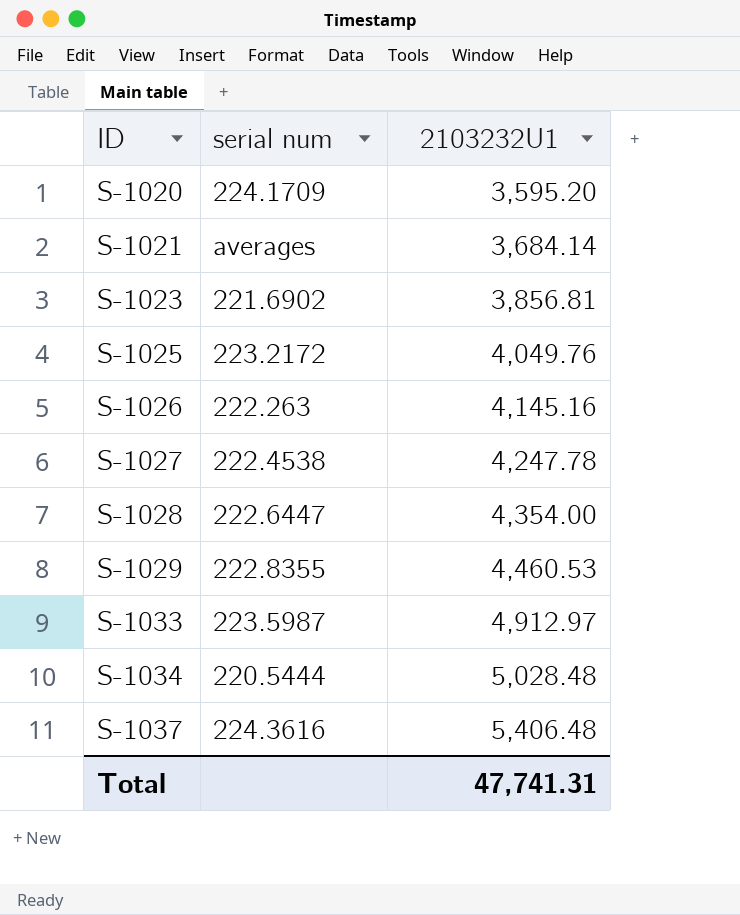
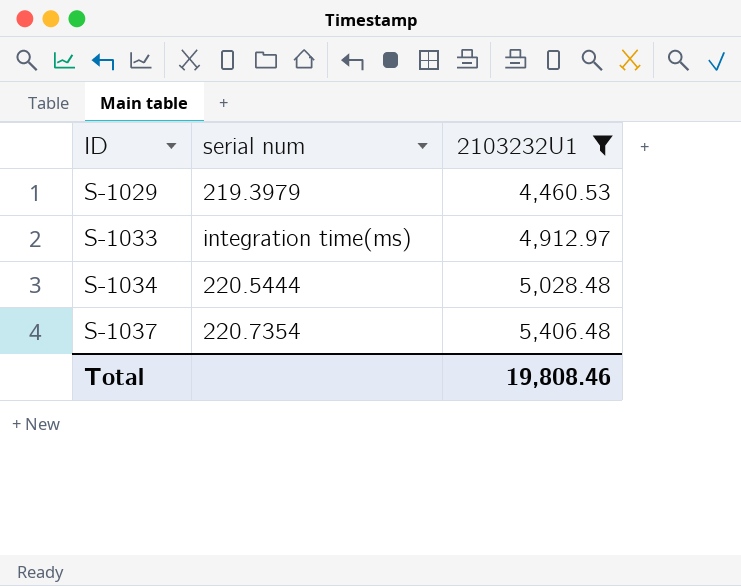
filter: none -> 2103232U1 >= 4,460.53
S-1029 | serial num: 222.8355 -> 219.3979
S-1033 | serial num: 223.5987 -> integration time(ms)
S-1037 | serial num: 224.3616 -> 220.7354
Total | 2103232U1: 47,741.31 -> 19,808.46

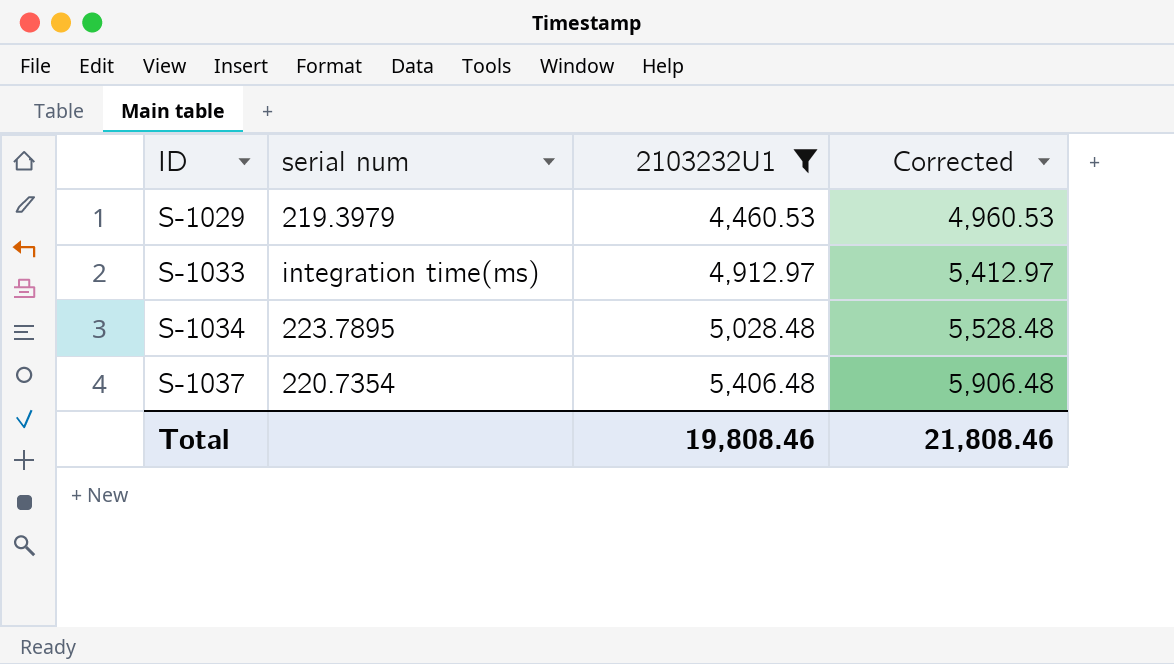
column Corrected | formula: none -> [2103232U1] + 500
S-1034 | serial num: 220.5444 -> 223.7895

